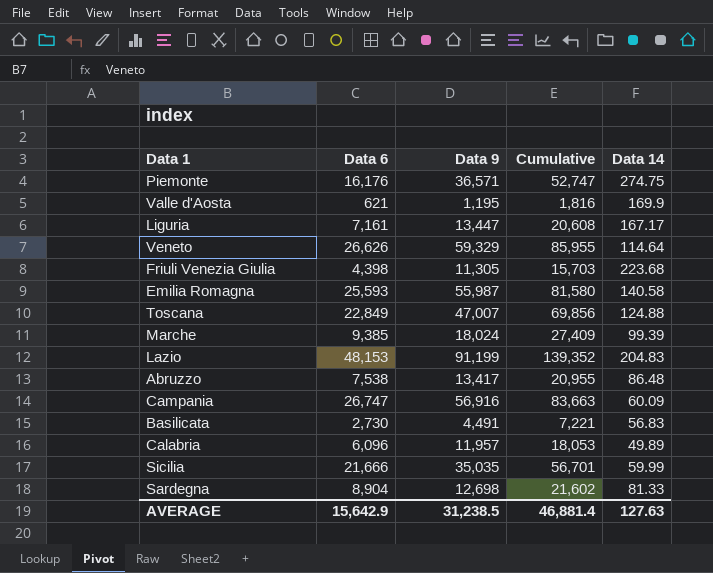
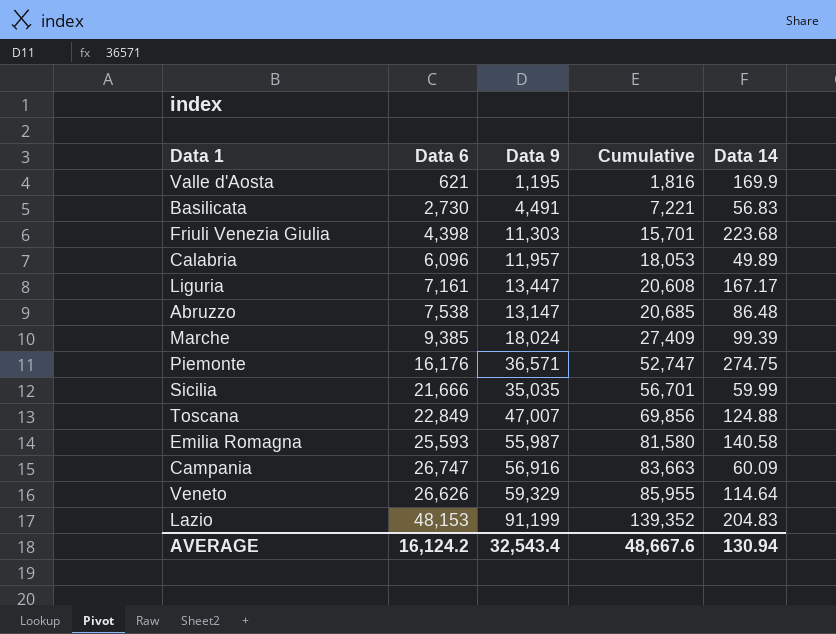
row order: none -> Cumulative ascending
row Sardegna: 8,904 | 12,698 | 21,602 | 81.33 -> none
Friuli Venezia Giulia | Data 9: 11,305 -> 11,303
Friuli Venezia Giulia | Cumulative: 15,703 -> 15,701
Abruzzo | Data 9: 13,417 -> 13,147
Abruzzo | Cumulative: 20,955 -> 20,685
AVERAGE | Data 6: 15,642.9 -> 16,124.2
AVERAGE | Data 9: 31,238.5 -> 32,543.4
AVERAGE | Cumulative: 46,881.4 -> 48,667.6
AVERAGE | Data 14: 127.63 -> 130.94

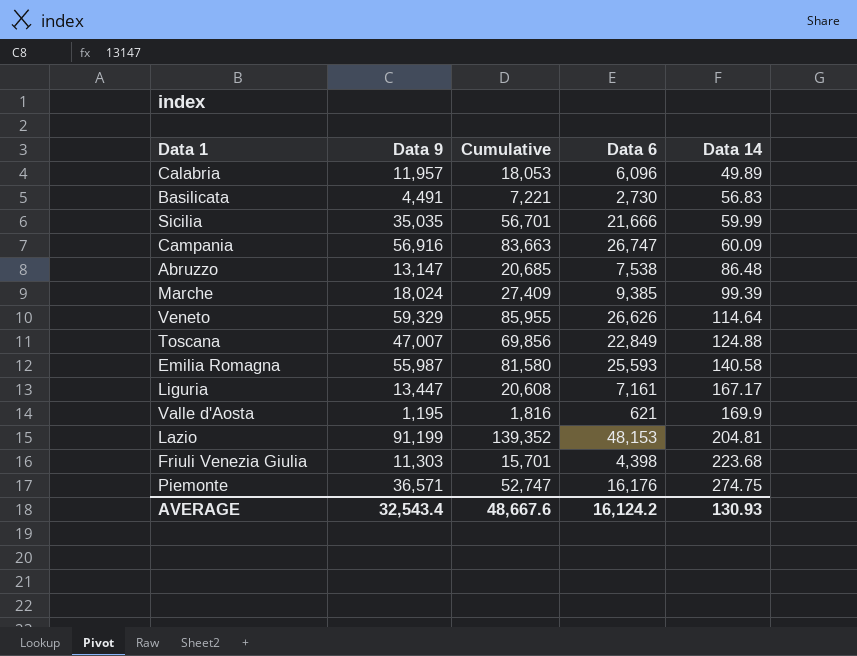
row order: Cumulative ascending -> Data 14 ascending
column Data 6 | position: 2 -> 4
Lazio | Data 14: 204.83 -> 204.81
AVERAGE | Data 14: 130.94 -> 130.93

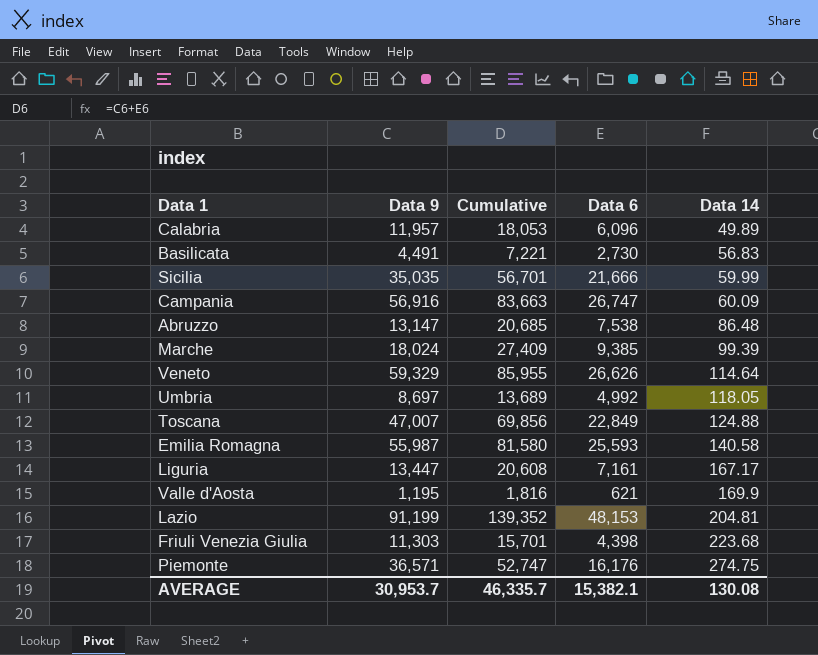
row Umbria: none -> 8,697 | 13,689 | 4,992 | 118.05
AVERAGE | Data 9: 32,543.4 -> 30,953.7
AVERAGE | Cumulative: 48,667.6 -> 46,335.7
AVERAGE | Data 6: 16,124.2 -> 15,382.1
AVERAGE | Data 14: 130.93 -> 130.08

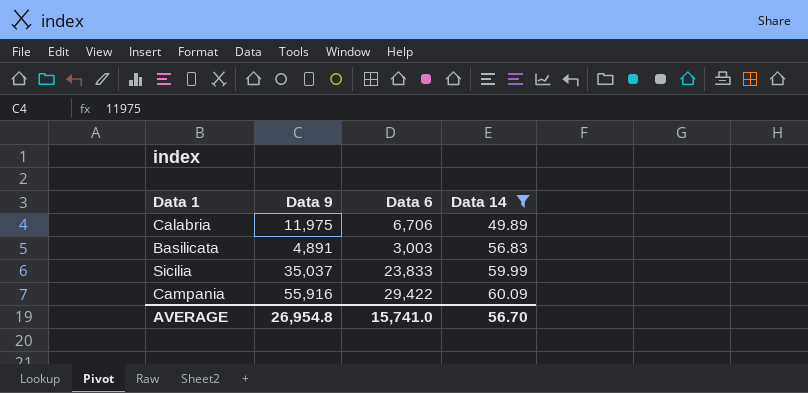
filter: none -> Data 14 <= 60.09
column Cumulative | formula: [Data 9] + [Data 6] -> none
Calabria | Data 9: 11,957 -> 11,975
Calabria | Data 6: 6,096 -> 6,706
Basilicata | Data 9: 4,491 -> 4,891
Basilicata | Data 6: 2,730 -> 3,003
Sicilia | Data 9: 35,035 -> 35,037
Sicilia | Data 6: 21,666 -> 23,833
Campania | Data 9: 56,916 -> 55,916
Campania | Data 6: 26,747 -> 29,422
AVERAGE | Data 9: 30,953.7 -> 26,954.8
AVERAGE | Data 6: 15,382.1 -> 15,741.0
AVERAGE | Data 14: 130.08 -> 56.70

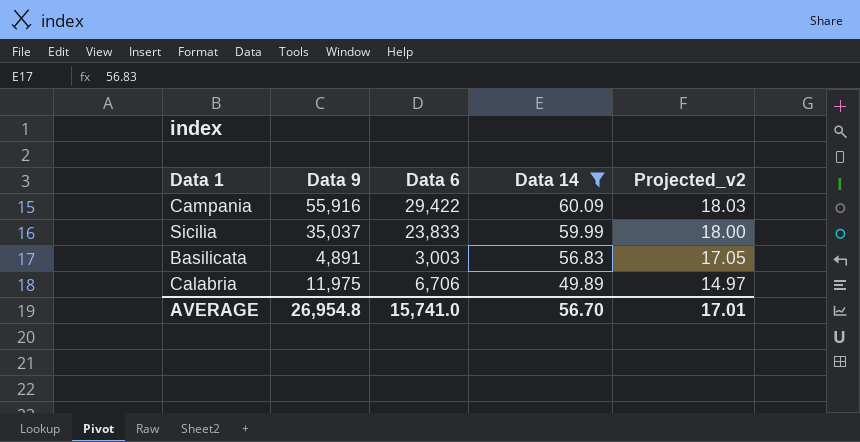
row order: Data 14 ascending -> Data 14 descending
column Projected_v2 | formula: none -> [Data 14] * 0.3

